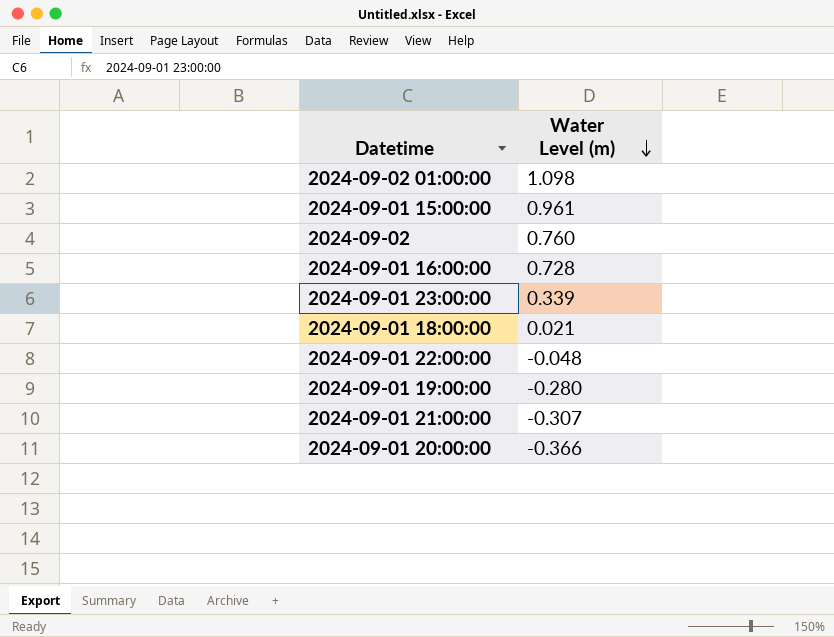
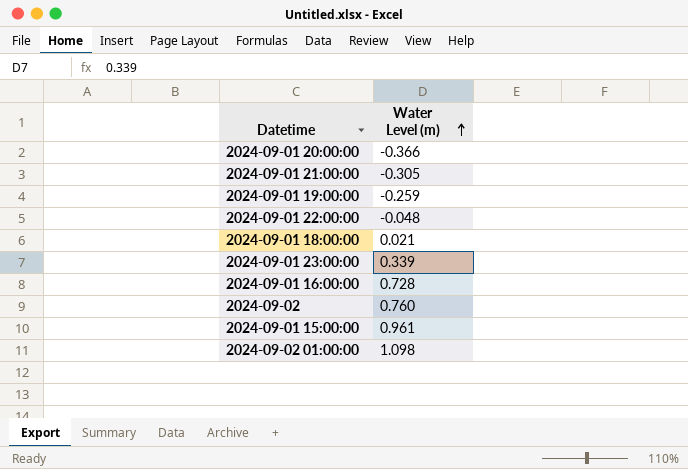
row order: Water Level (m) descending -> Water Level (m) ascending
2024-09-01 21:00:00 | Water Level (m): -0.307 -> -0.305
2024-09-01 19:00:00 | Water Level (m): -0.280 -> -0.259

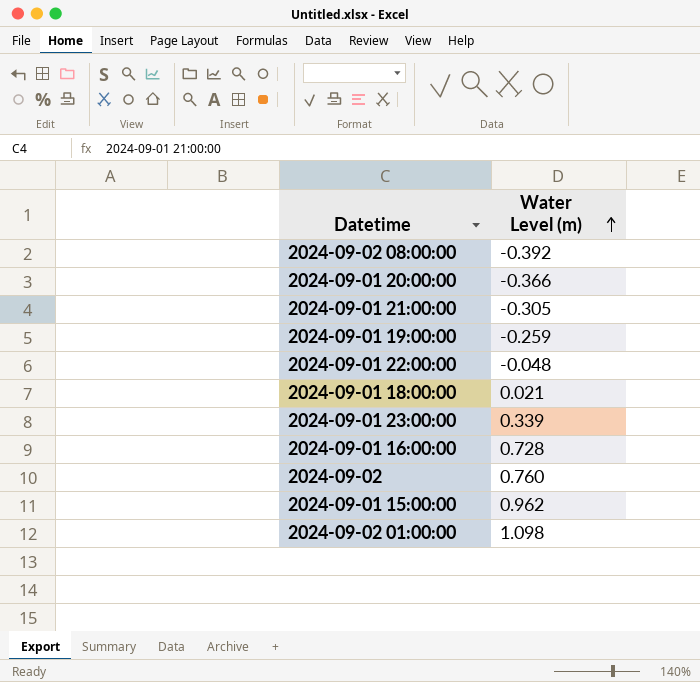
row 2024-09-02 08:00:00: none -> -0.392
2024-09-01 15:00:00 | Water Level (m): 0.961 -> 0.962

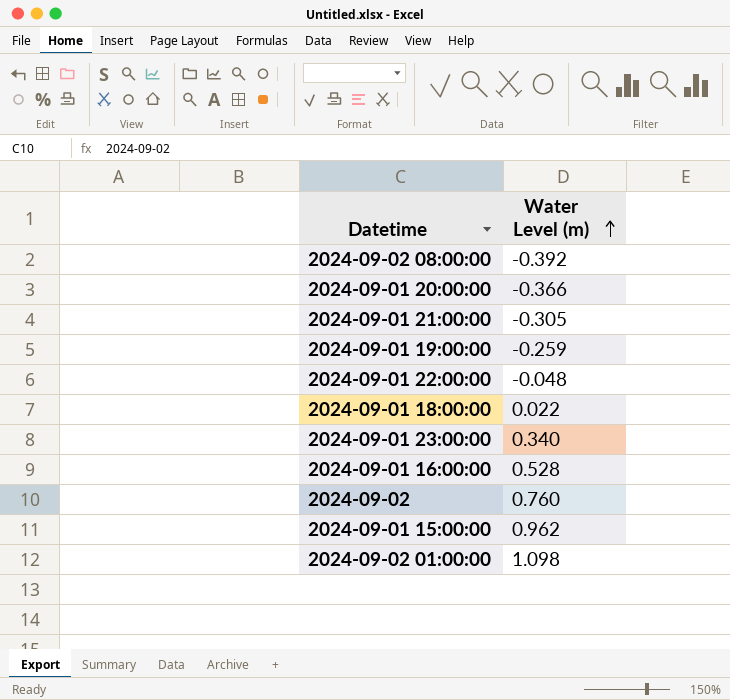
2024-09-01 18:00:00 | Water Level (m): 0.021 -> 0.022
2024-09-01 23:00:00 | Water Level (m): 0.339 -> 0.340
2024-09-01 16:00:00 | Water Level (m): 0.728 -> 0.528

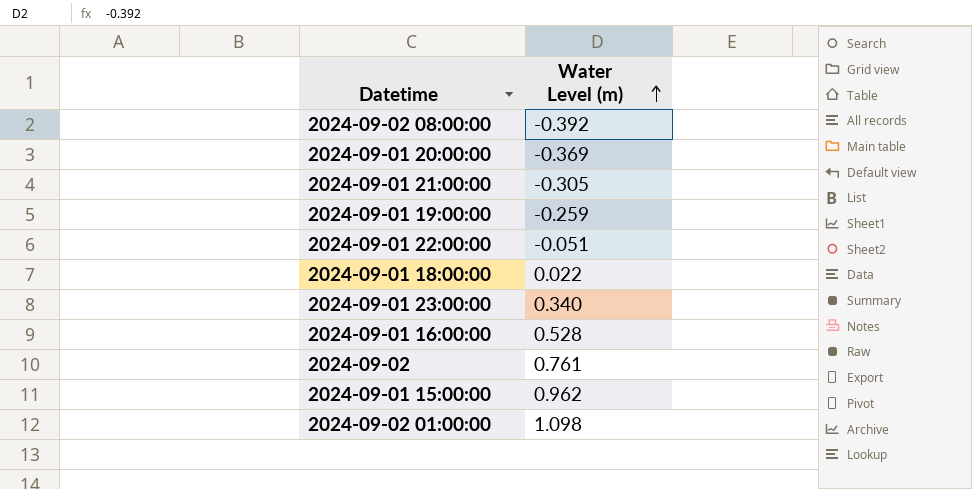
2024-09-01 20:00:00 | Water Level (m): -0.366 -> -0.369
2024-09-01 22:00:00 | Water Level (m): -0.048 -> -0.051
2024-09-02 | Water Level (m): 0.760 -> 0.761

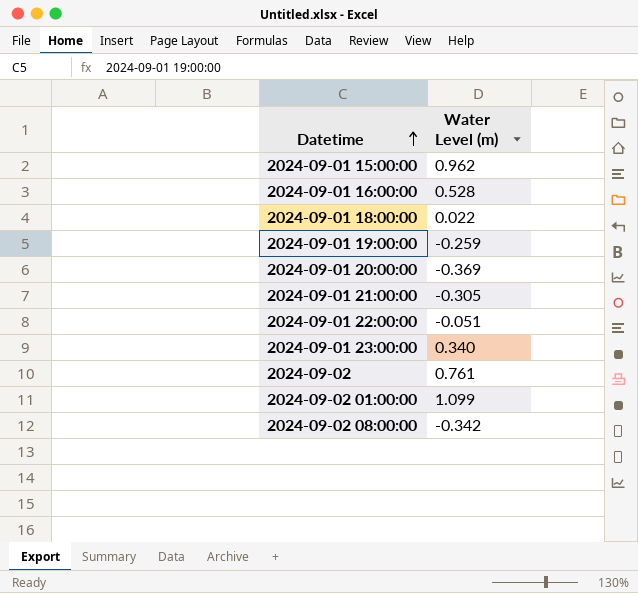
row order: Water Level (m) ascending -> Datetime ascending
2024-09-02 01:00:00 | Water Level (m): 1.098 -> 1.099
2024-09-02 08:00:00 | Water Level (m): -0.392 -> -0.342

